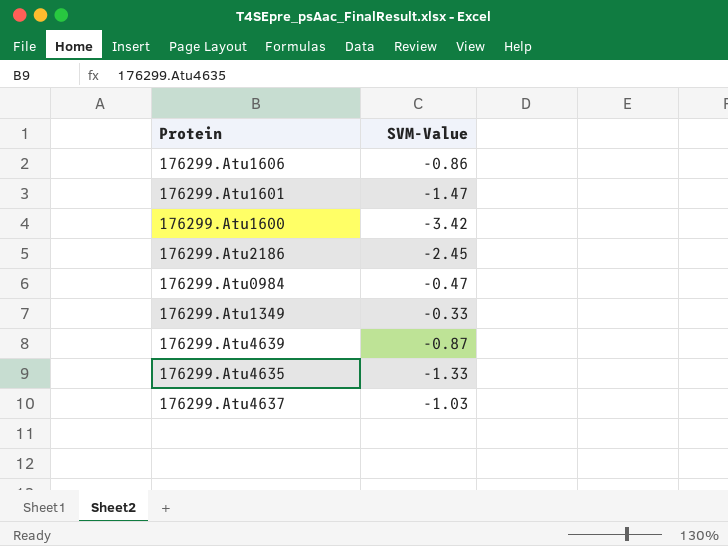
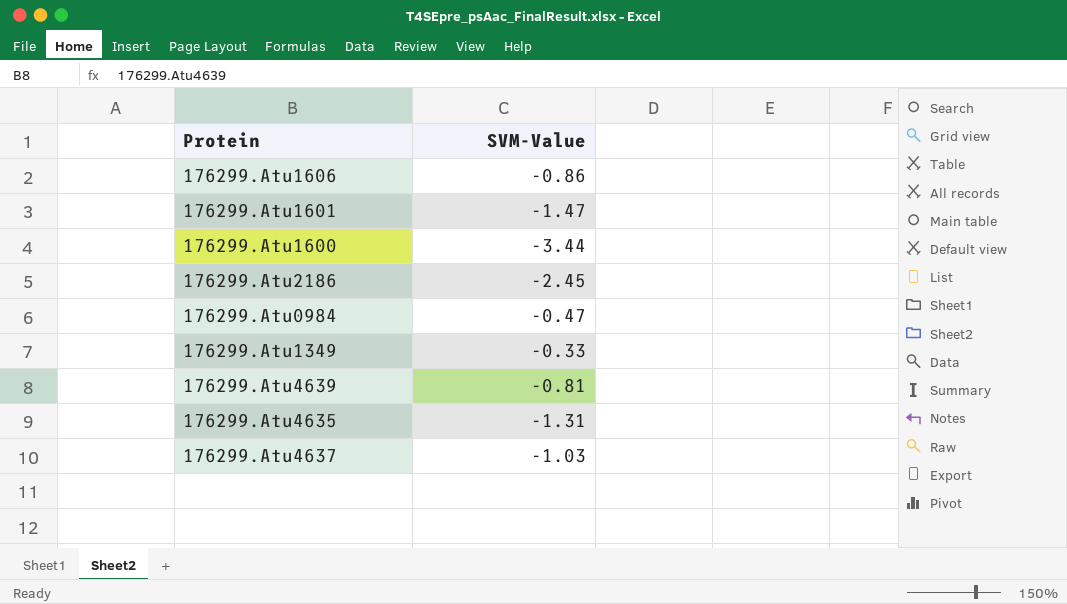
176299.Atu1600 | SVM-Value: -3.42 -> -3.44
176299.Atu4639 | SVM-Value: -0.87 -> -0.81
176299.Atu4635 | SVM-Value: -1.33 -> -1.31

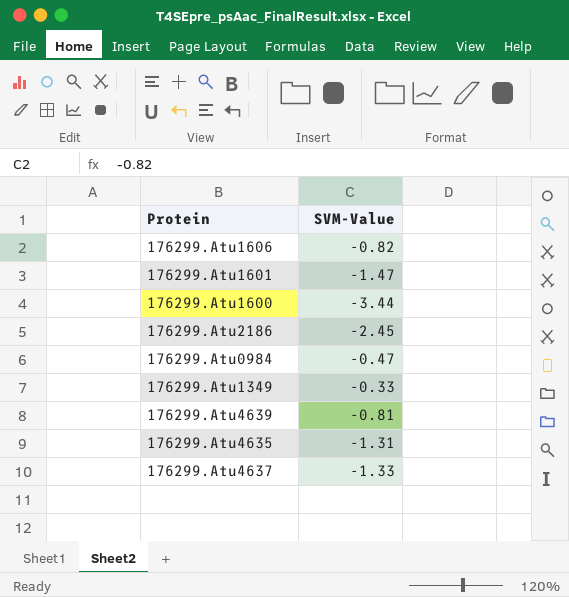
176299.Atu1606 | SVM-Value: -0.86 -> -0.82
176299.Atu4637 | SVM-Value: -1.03 -> -1.33

